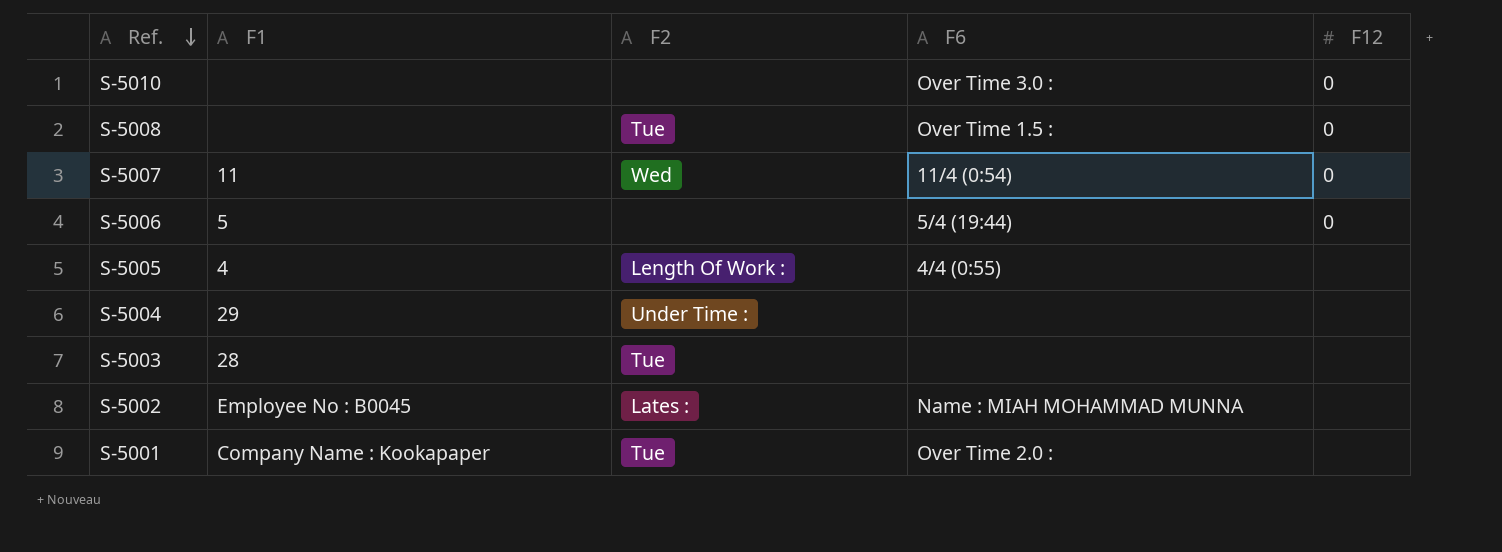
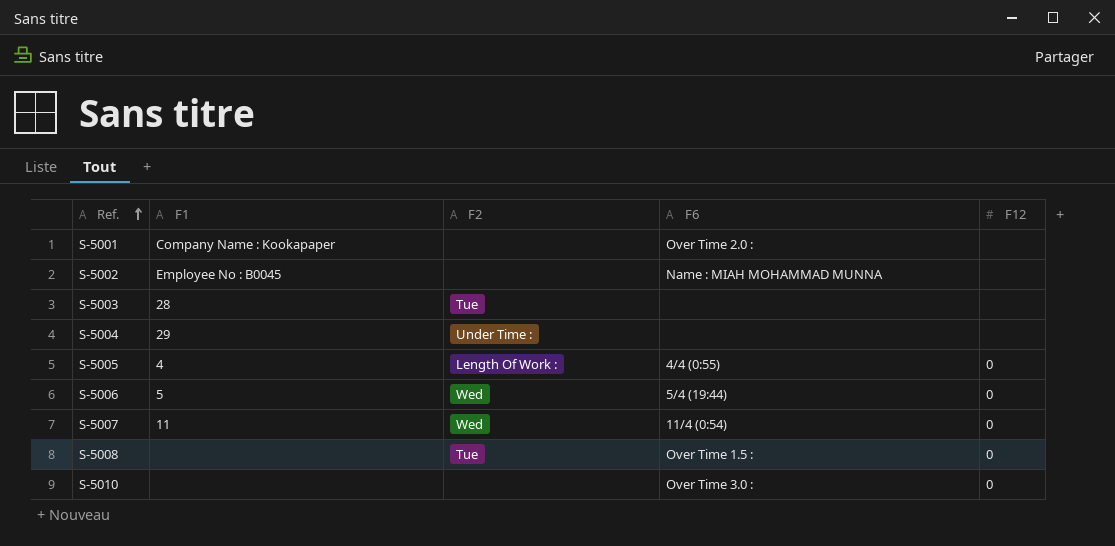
row order: Ref. descending -> Ref. ascending
S-5001 | F2: Tue -> none
S-5002 | F2: Lates : -> none
S-5005 | F12: none -> 0
S-5006 | F2: none -> Wed

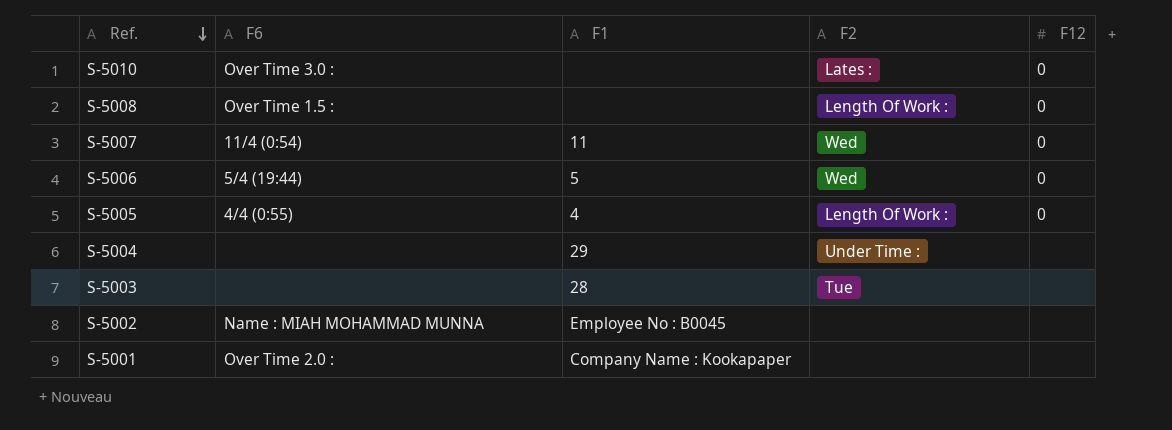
row order: Ref. ascending -> Ref. descending
column F6 | position: 4 -> 2
S-5010 | F2: none -> Lates :
S-5008 | F2: Tue -> Length Of Work :

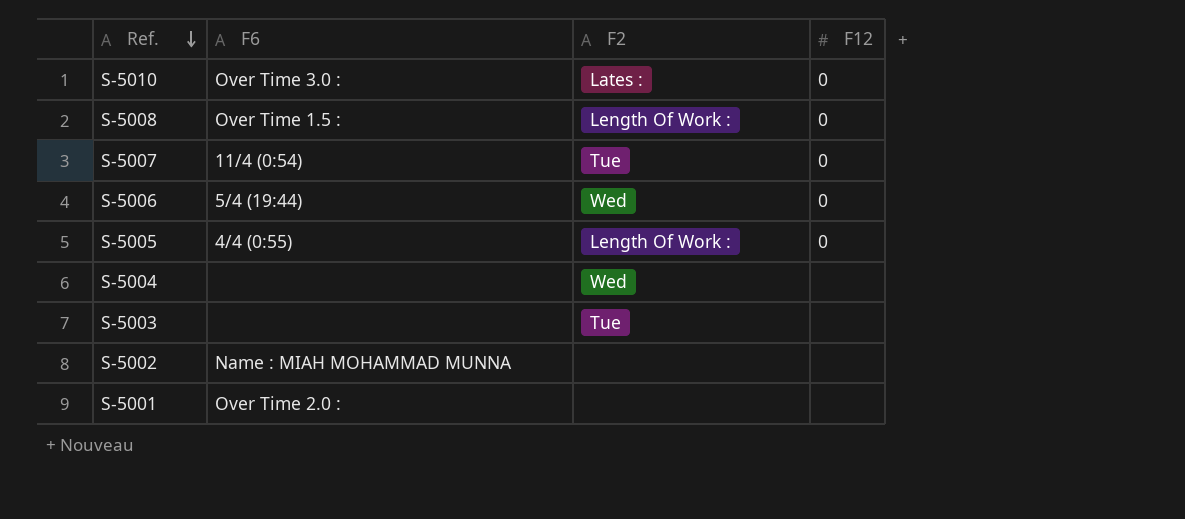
column F1 | position: 3 -> none
S-5007 | F2: Wed -> Tue
S-5004 | F2: Under Time : -> Wed

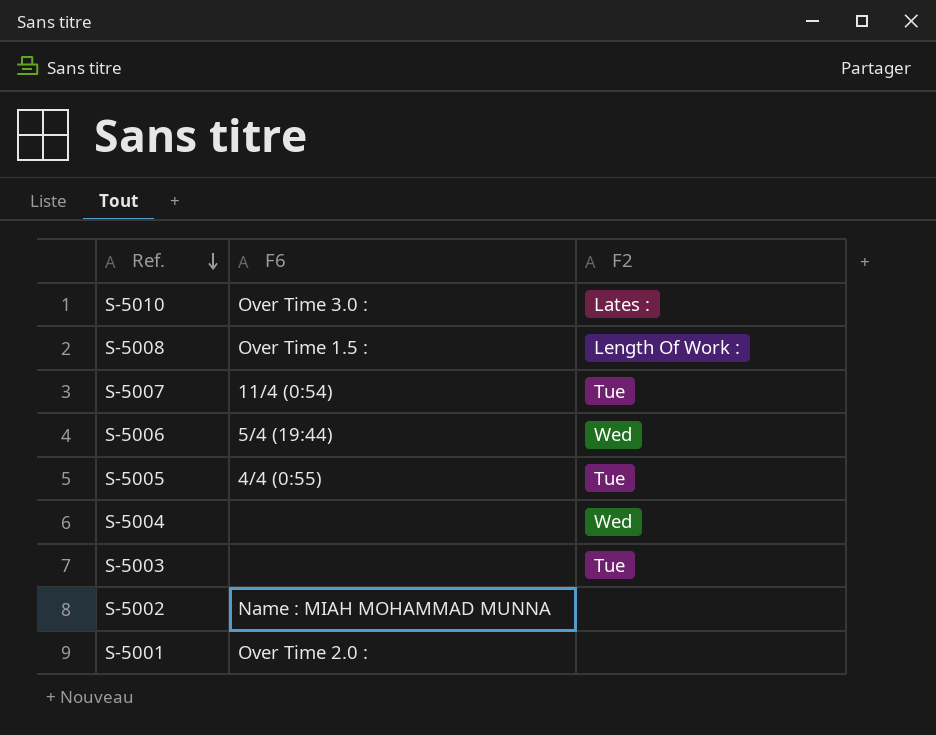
column F12 | position: 4 -> none
S-5005 | F2: Length Of Work : -> Tue

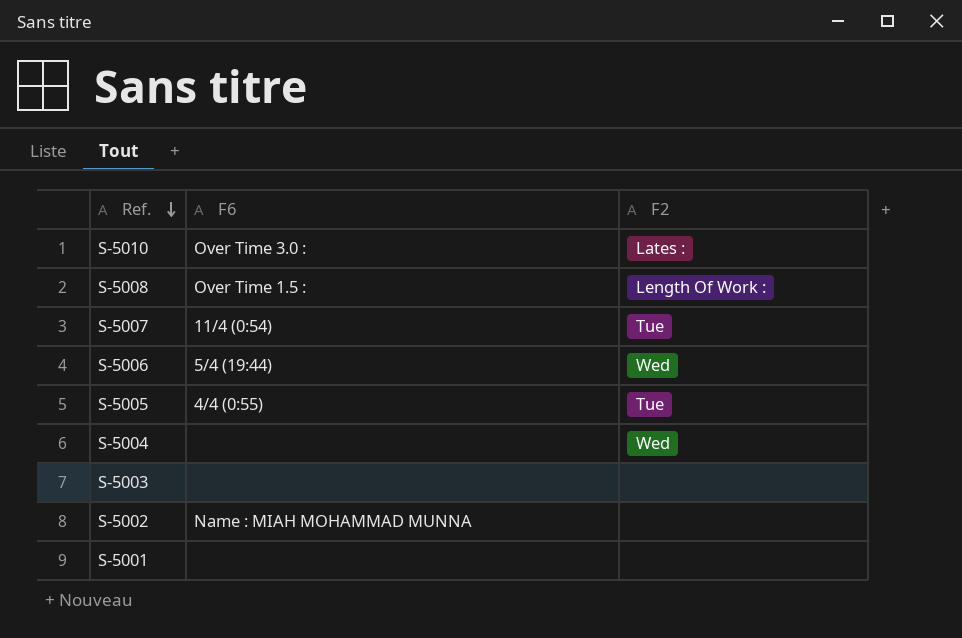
S-5003 | F2: Tue -> none
S-5001 | F6: Over Time 2.0 : -> none

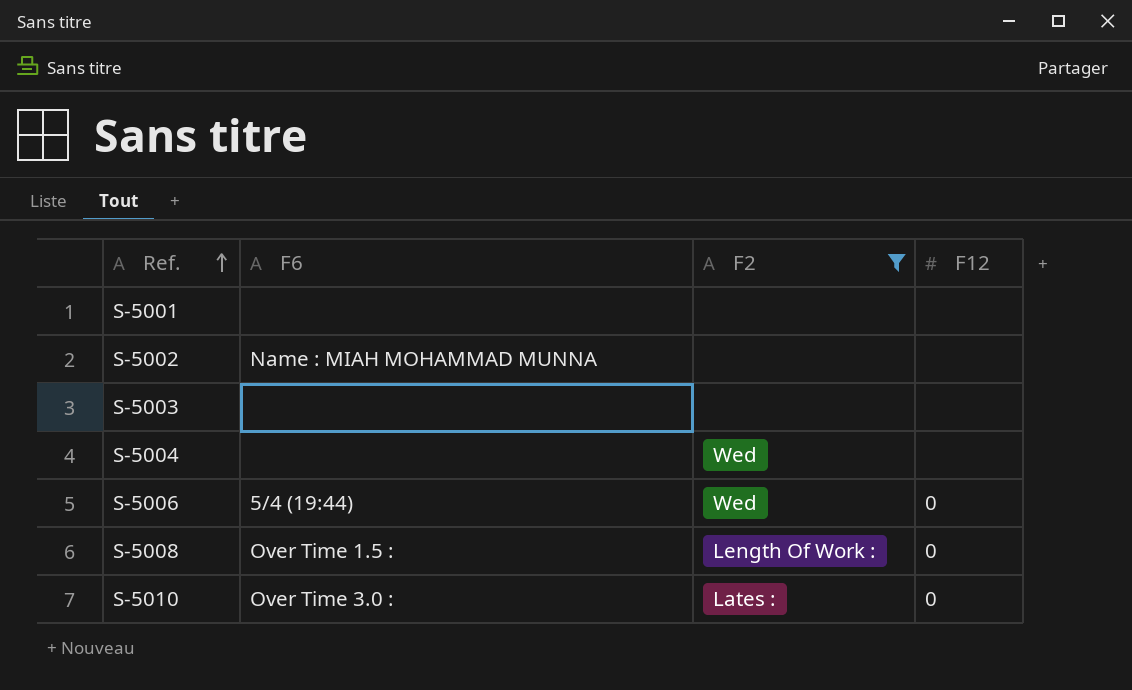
filter: none -> F2 != Tue
row order: Ref. descending -> Ref. ascending
column F12 | position: none -> 4

